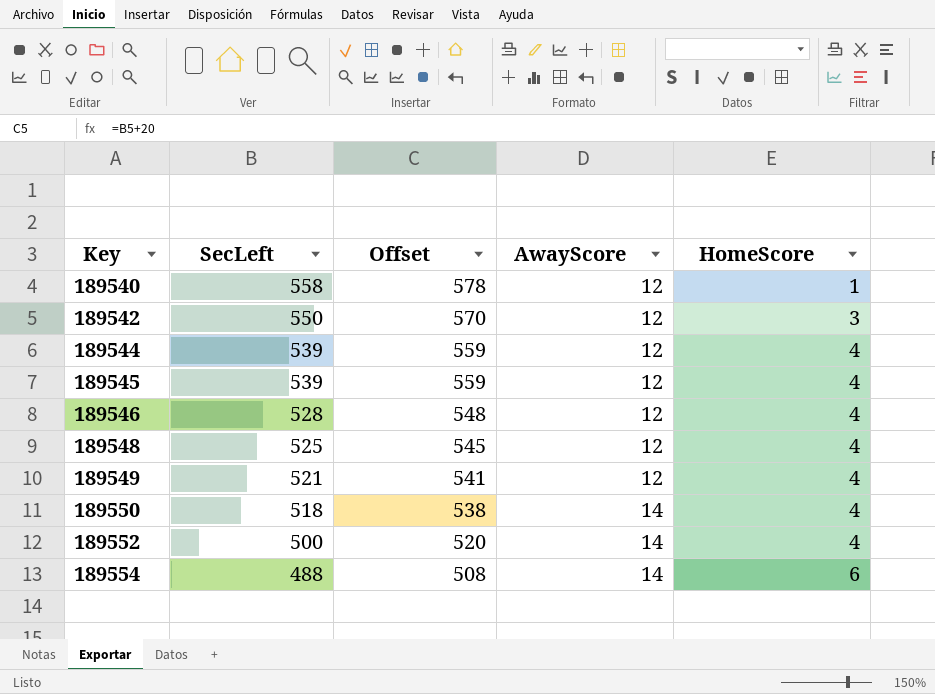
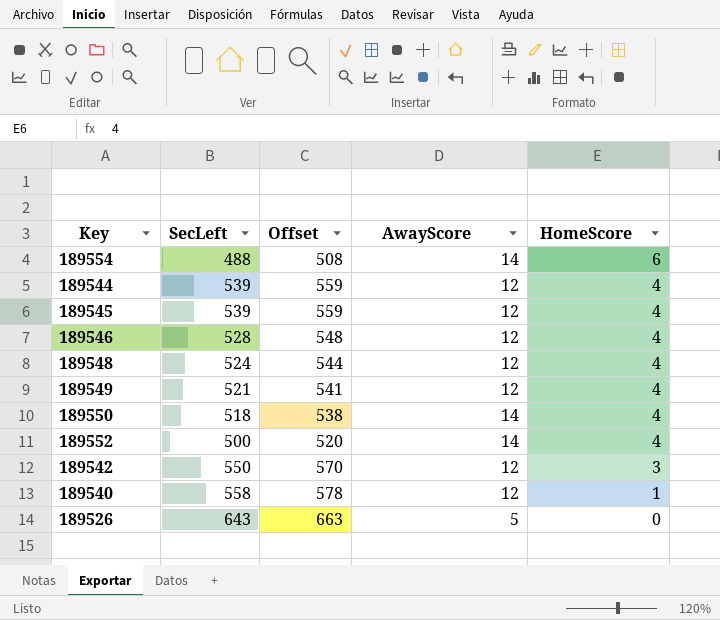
row order: Key ascending -> HomeScore descending
189548 | SecLeft: 525 -> 524
189548 | Offset: 545 -> 544
row 189526: none -> 643 | 663 | 5 | 0

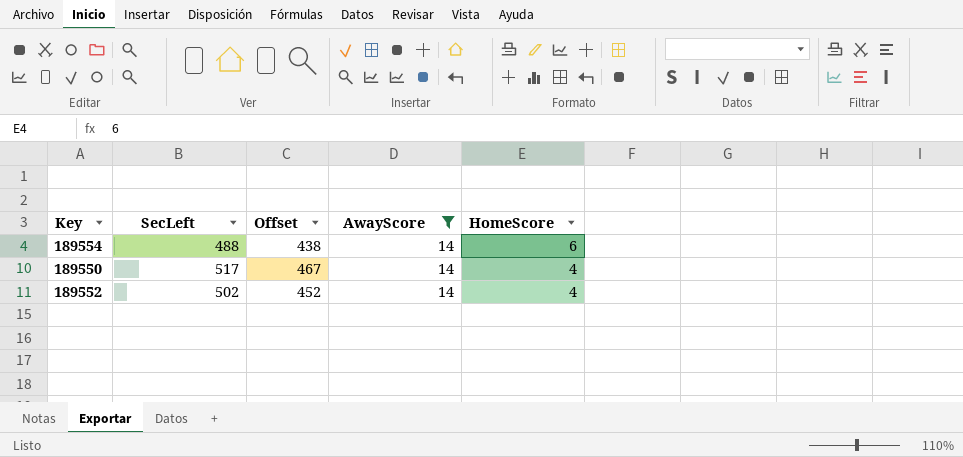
filter: none -> AwayScore = 14
column Offset | formula: [SecLeft] + 20 -> [SecLeft] - 50
189550 | SecLeft: 518 -> 517
189552 | SecLeft: 500 -> 502

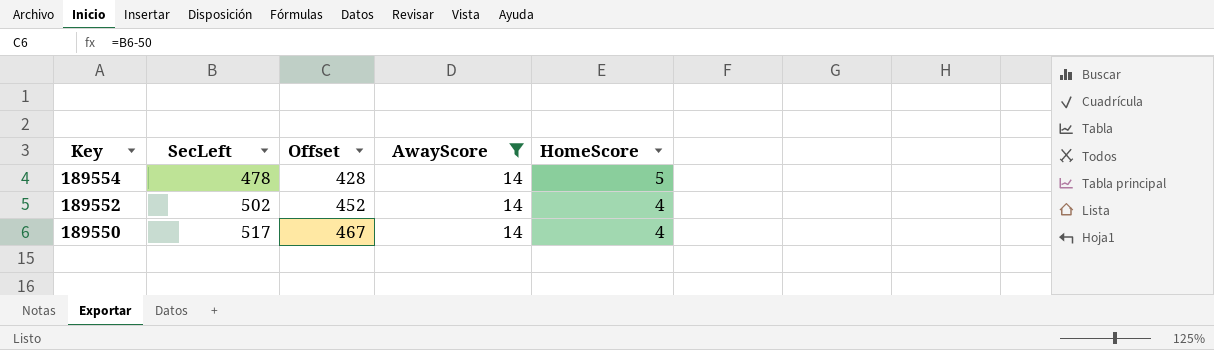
row order: HomeScore descending -> Key descending
189554 | SecLeft: 488 -> 478
189554 | Offset: 438 -> 428
189554 | HomeScore: 6 -> 5

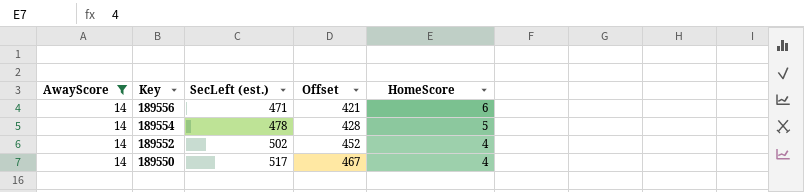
column AwayScore | position: 4 -> 1
column name: SecLeft -> SecLeft (est.)
row 189556: none -> 14 | 471 | 421 | 6

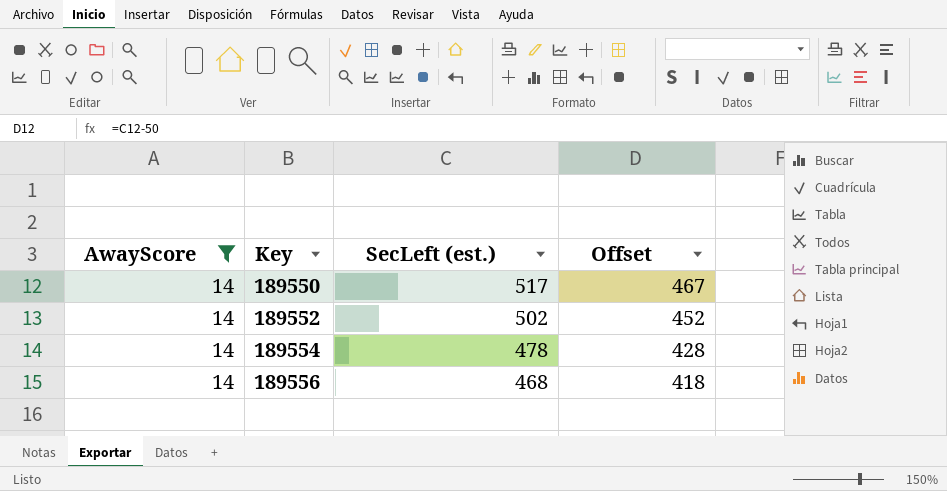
row order: Key descending -> Key ascending
column HomeScore | position: 5 -> none
189556 | SecLeft (est.): 471 -> 468
189556 | Offset: 421 -> 418

